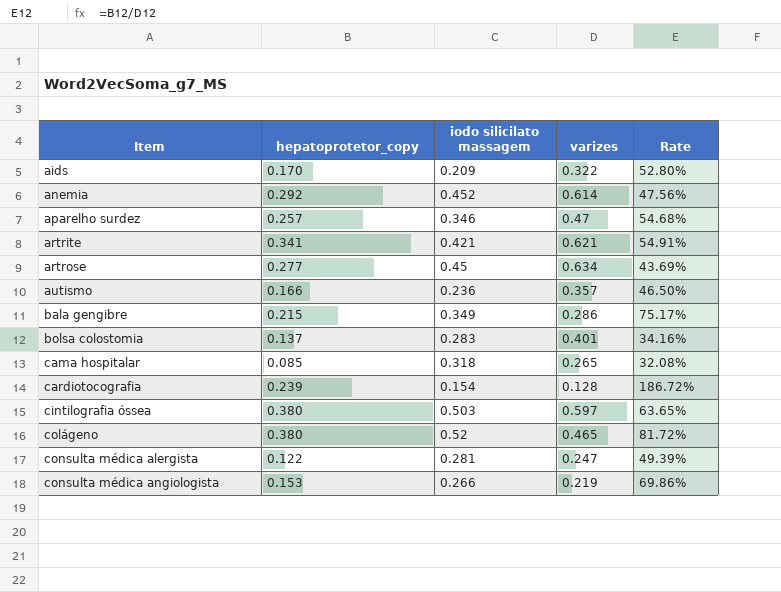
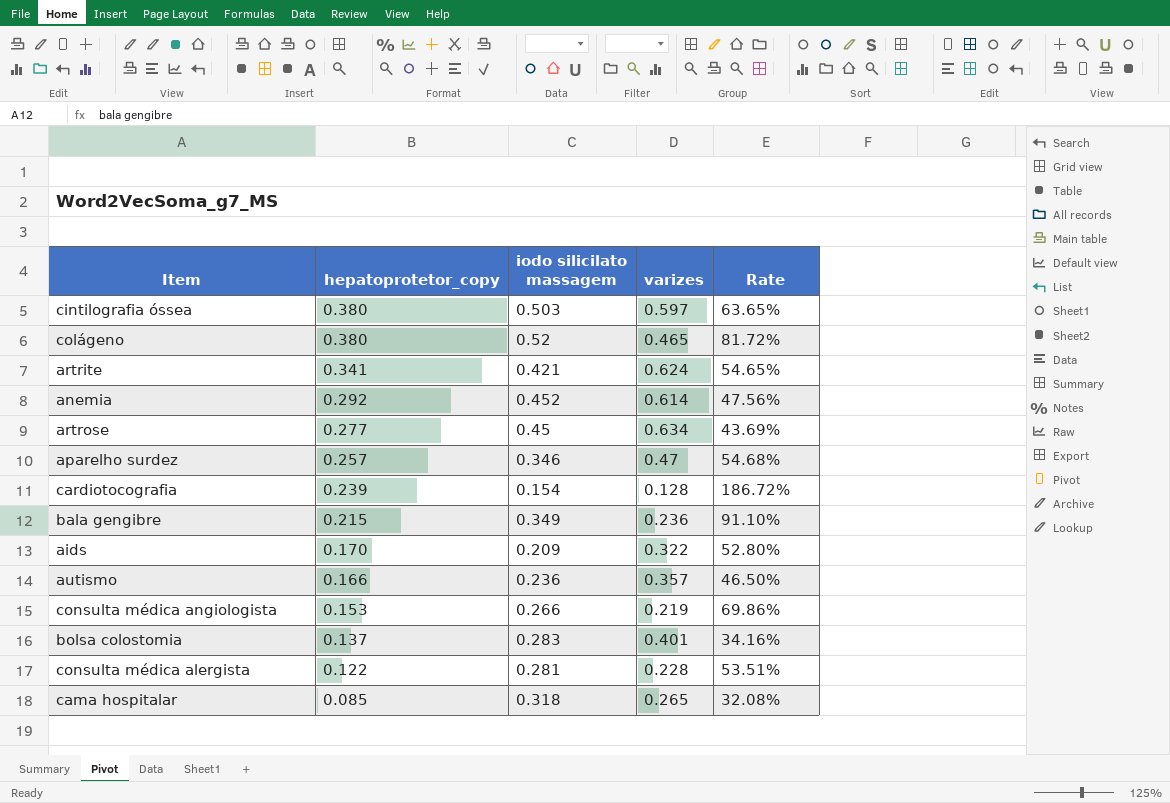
row order: Item ascending -> hepatoprotetor_copy descending
artrite | varizes: 0.621 -> 0.624
artrite | Rate: 54.91% -> 54.65%
bala gengibre | varizes: 0.286 -> 0.236
bala gengibre | Rate: 75.17% -> 91.10%
consulta médica alergista | varizes: 0.247 -> 0.228
consulta médica alergista | Rate: 49.39% -> 53.51%

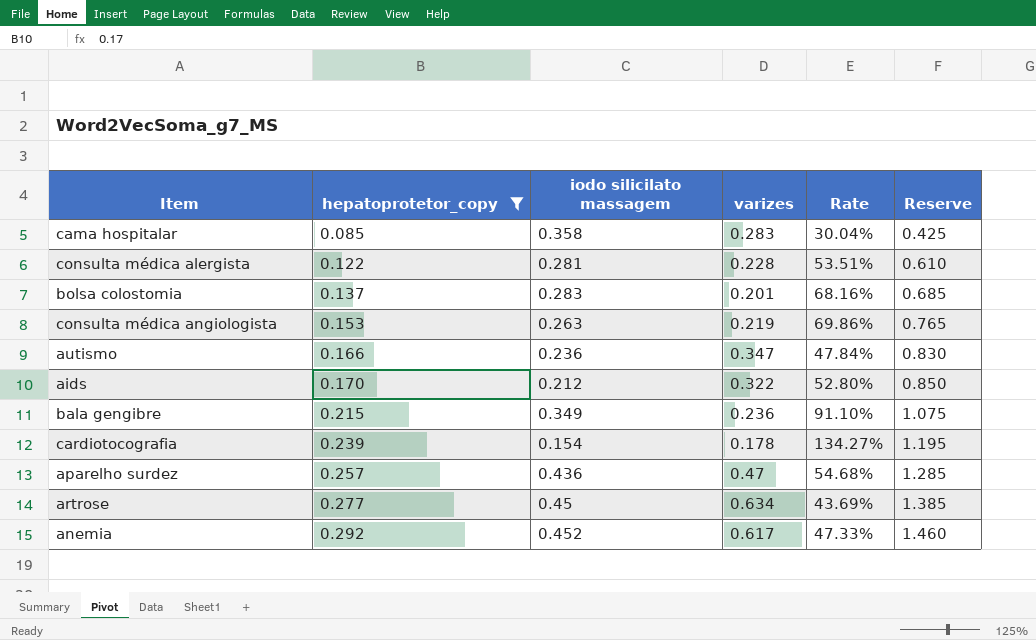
filter: none -> hepatoprotetor_copy <= 0.292
row order: hepatoprotetor_copy descending -> hepatoprotetor_copy ascending
column Reserve | formula: none -> [hepatoprotetor_copy] * 5
cama hospitalar | iodo silicilato massagem: 0.318 -> 0.358
cama hospitalar | varizes: 0.265 -> 0.283
cama hospitalar | Rate: 32.08% -> 30.04%
bolsa colostomia | varizes: 0.401 -> 0.201
bolsa colostomia | Rate: 34.16% -> 68.16%
consulta médica angiologista | iodo silicilato massagem: 0.266 -> 0.263
autismo | varizes: 0.357 -> 0.347
autismo | Rate: 46.50% -> 47.84%
aids | iodo silicilato massagem: 0.209 -> 0.212
cardiotocografia | varizes: 0.128 -> 0.178
cardiotocografia | Rate: 186.72% -> 134.27%
aparelho surdez | iodo silicilato massagem: 0.346 -> 0.436
anemia | varizes: 0.614 -> 0.617
anemia | Rate: 47.56% -> 47.33%

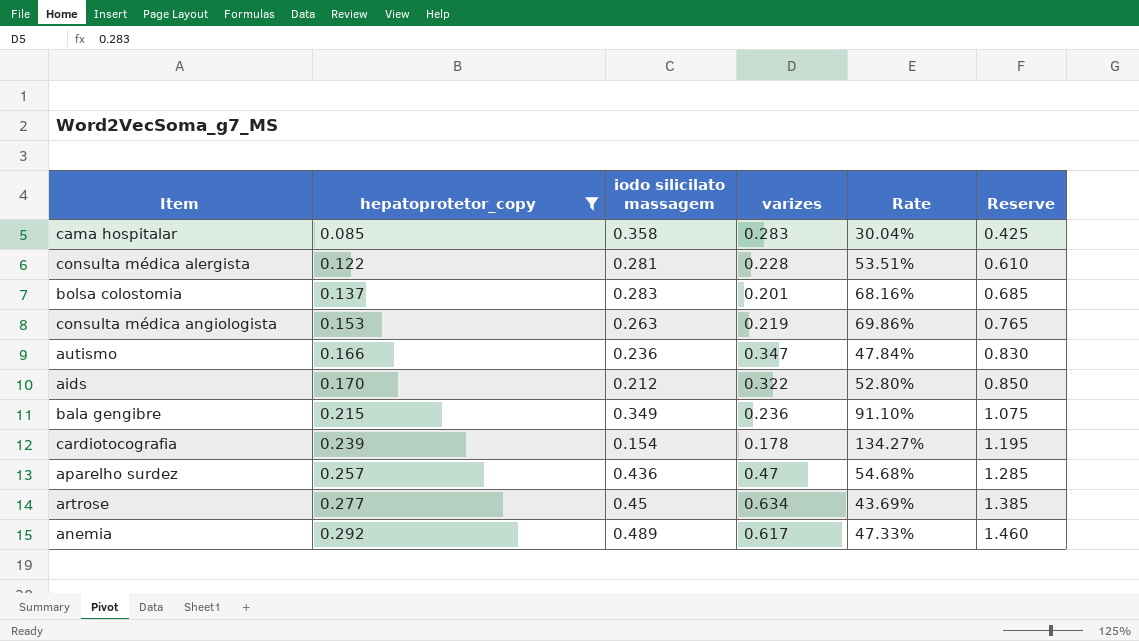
anemia | iodo silicilato massagem: 0.452 -> 0.489

